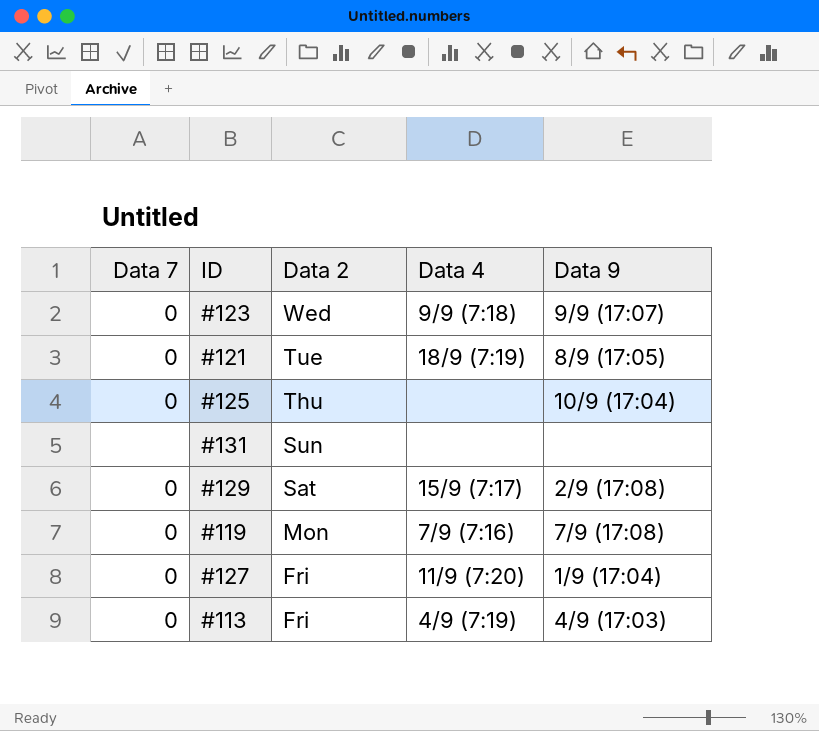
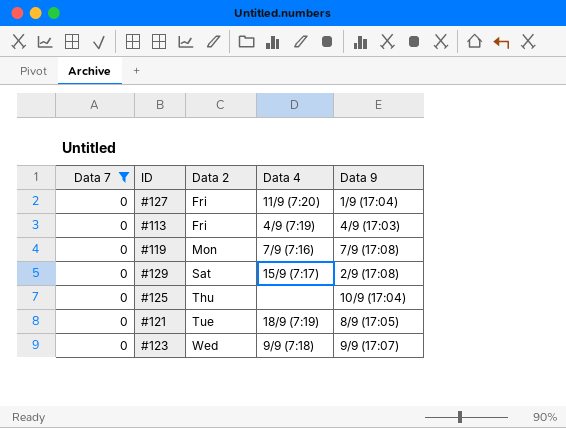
filter: none -> Data 7 = 0
row order: Data 2 descending -> Data 2 ascending

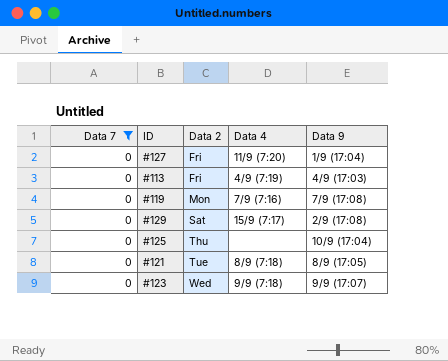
#121 | Data 4: 18/9 (7:19) -> 8/9 (7:18)

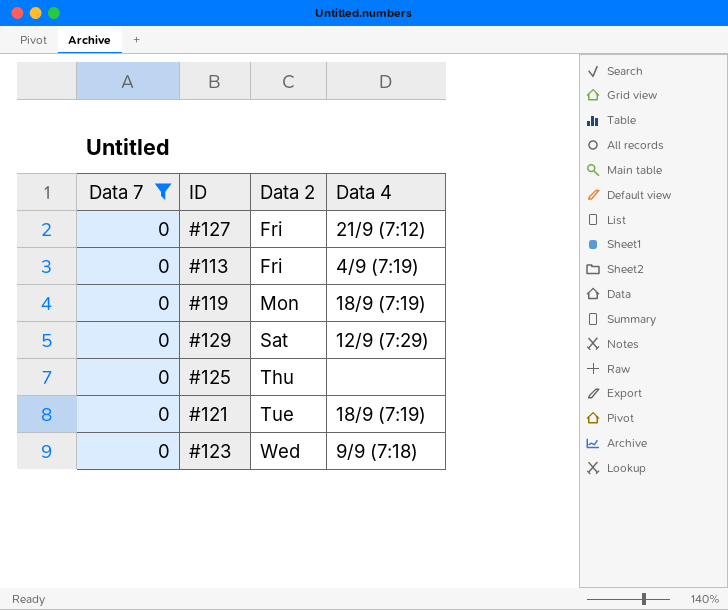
column Data 9 | position: 5 -> none
#127 | Data 4: 11/9 (7:20) -> 21/9 (7:12)
#119 | Data 4: 7/9 (7:16) -> 18/9 (7:19)
#129 | Data 4: 15/9 (7:17) -> 12/9 (7:29)
#121 | Data 4: 8/9 (7:18) -> 18/9 (7:19)

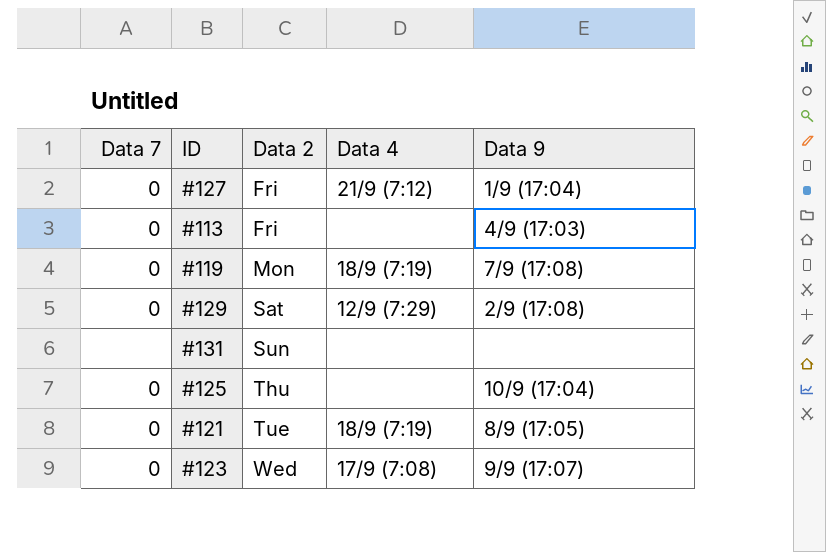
filter: Data 7 = 0 -> none
column Data 9 | position: none -> 5
#113 | Data 4: 4/9 (7:19) -> none
#123 | Data 4: 9/9 (7:18) -> 17/9 (7:08)

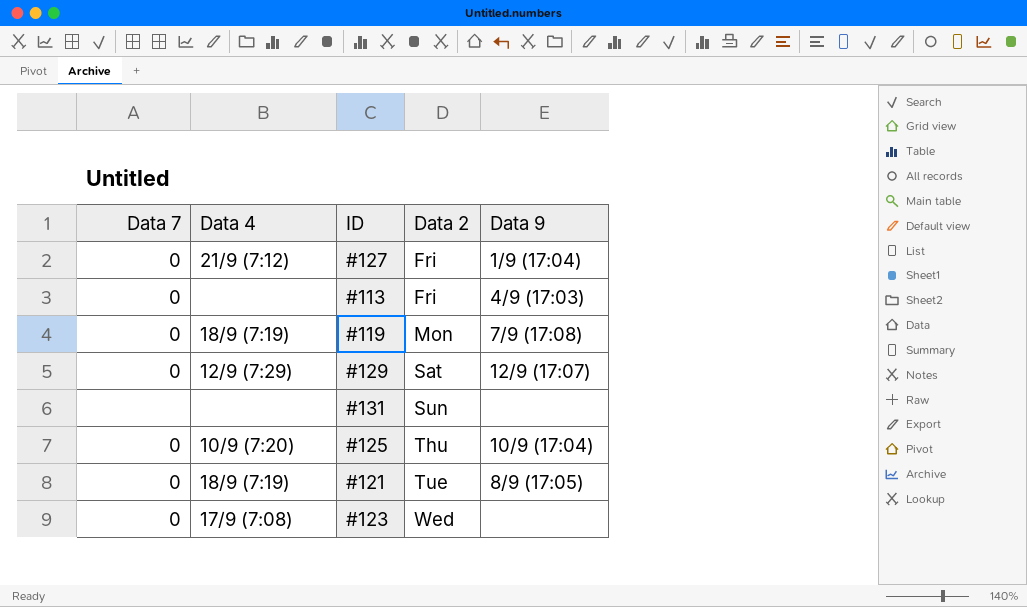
column Data 4 | position: 4 -> 2
#129 | Data 9: 2/9 (17:08) -> 12/9 (17:07)
#125 | Data 4: none -> 10/9 (7:20)
#123 | Data 9: 9/9 (17:07) -> none

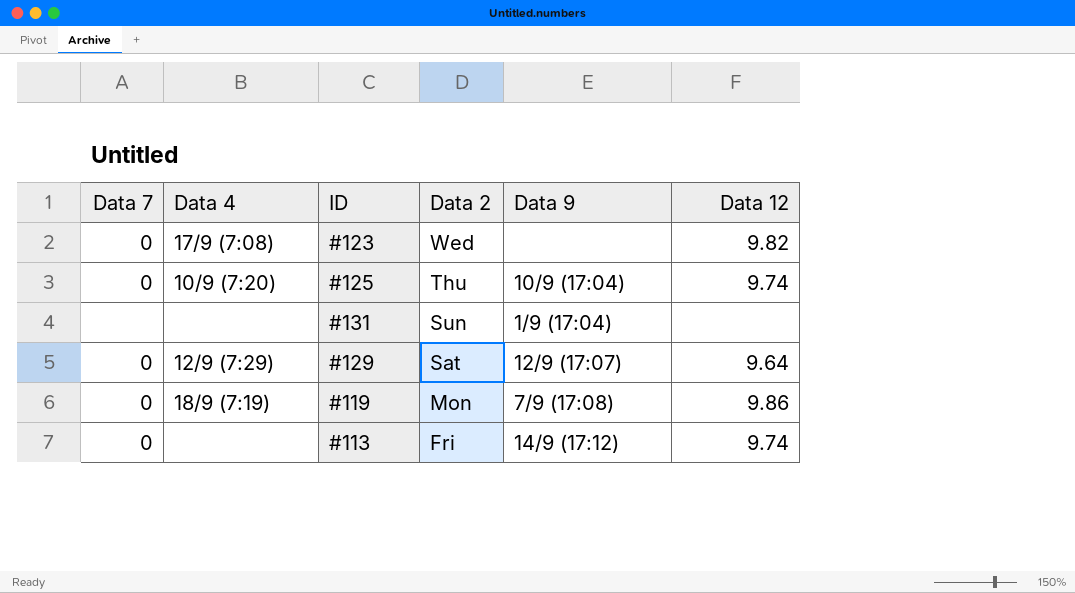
row order: Data 2 ascending -> Data 2 descending
column Data 12 | position: none -> 6
row #127: 0 | 21/9 (7:12) | Fri | 1/9 (17:04) -> none
row #121: 0 | 18/9 (7:19) | Tue | 8/9 (17:05) -> none
#131 | Data 9: none -> 1/9 (17:04)
#113 | Data 9: 4/9 (17:03) -> 14/9 (17:12)

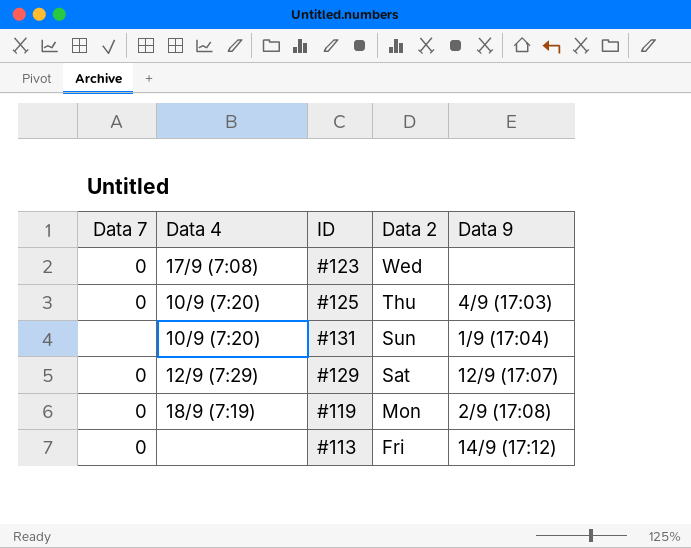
column Data 12 | position: 6 -> none
#125 | Data 9: 10/9 (17:04) -> 4/9 (17:03)
#131 | Data 4: none -> 10/9 (7:20)
#119 | Data 9: 7/9 (17:08) -> 2/9 (17:08)

